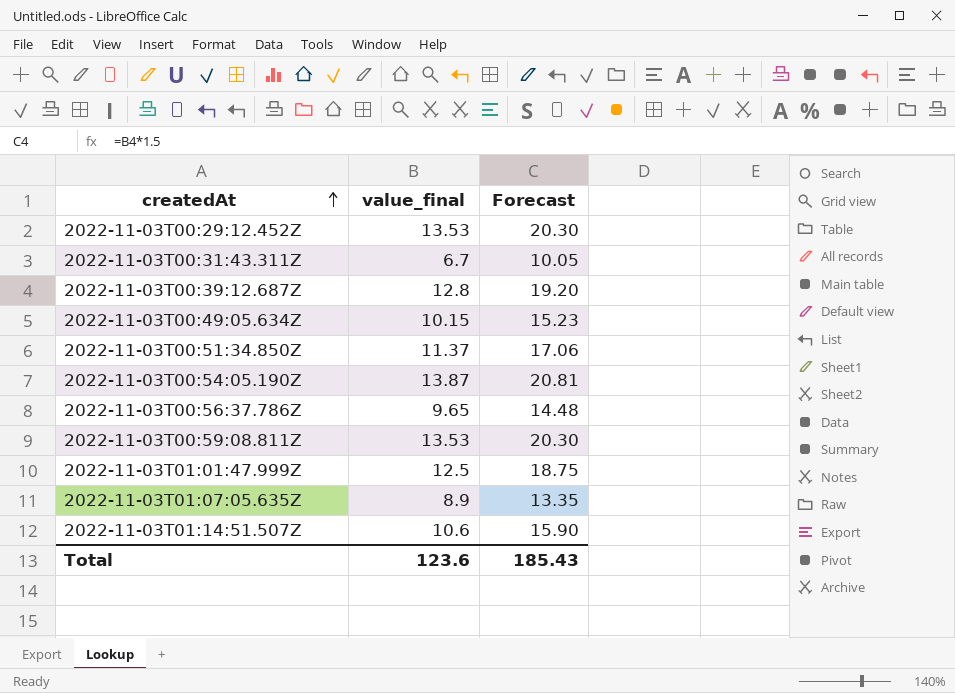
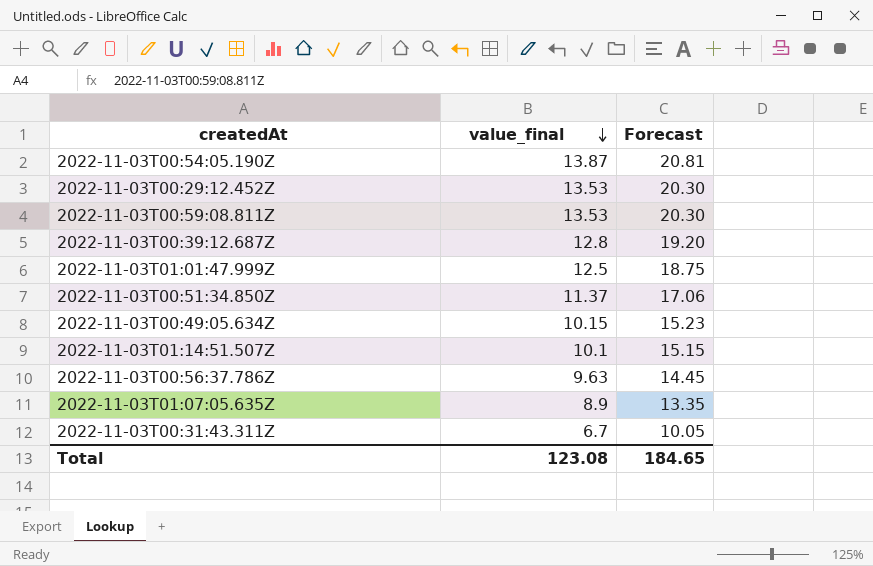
row order: createdAt ascending -> value_final descending
2022-11-03T01:14:51.507Z | value_final: 10.6 -> 10.1
2022-11-03T01:14:51.507Z | Forecast: 15.90 -> 15.15
2022-11-03T00:56:37.786Z | value_final: 9.65 -> 9.63
2022-11-03T00:56:37.786Z | Forecast: 14.48 -> 14.45
Total | value_final: 123.6 -> 123.08
Total | Forecast: 185.43 -> 184.65

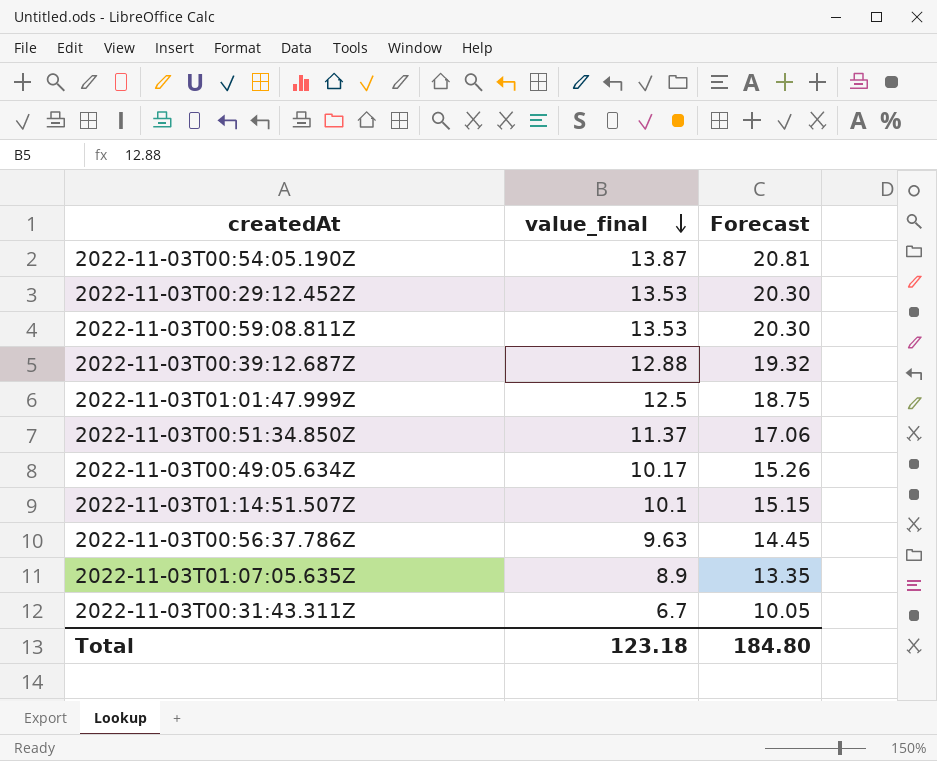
2022-11-03T00:39:12.687Z | value_final: 12.8 -> 12.88
2022-11-03T00:39:12.687Z | Forecast: 19.20 -> 19.32
2022-11-03T00:49:05.634Z | value_final: 10.15 -> 10.17
2022-11-03T00:49:05.634Z | Forecast: 15.23 -> 15.26
Total | value_final: 123.08 -> 123.18
Total | Forecast: 184.65 -> 184.80

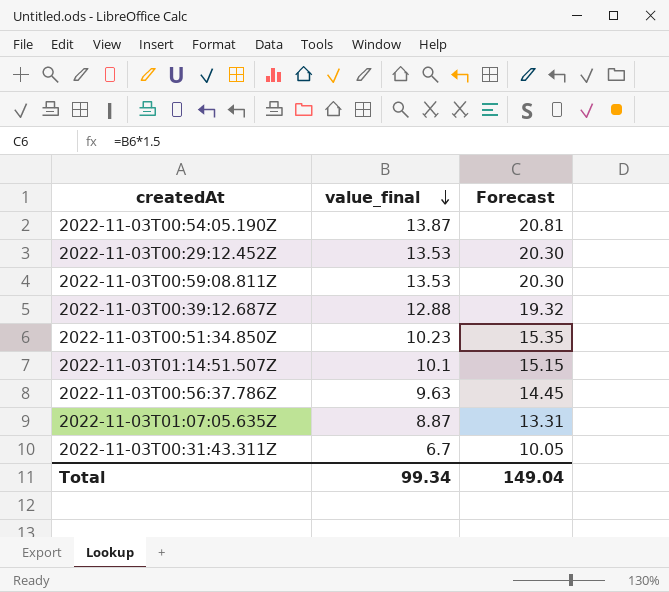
row 2022-11-03T01:01:47.999Z: 12.5 | 18.75 -> none
row 2022-11-03T00:49:05.634Z: 10.17 | 15.26 -> none
2022-11-03T00:51:34.850Z | value_final: 11.37 -> 10.23
2022-11-03T00:51:34.850Z | Forecast: 17.06 -> 15.35
2022-11-03T01:07:05.635Z | value_final: 8.9 -> 8.87
2022-11-03T01:07:05.635Z | Forecast: 13.35 -> 13.31
Total | value_final: 123.18 -> 99.34
Total | Forecast: 184.80 -> 149.04

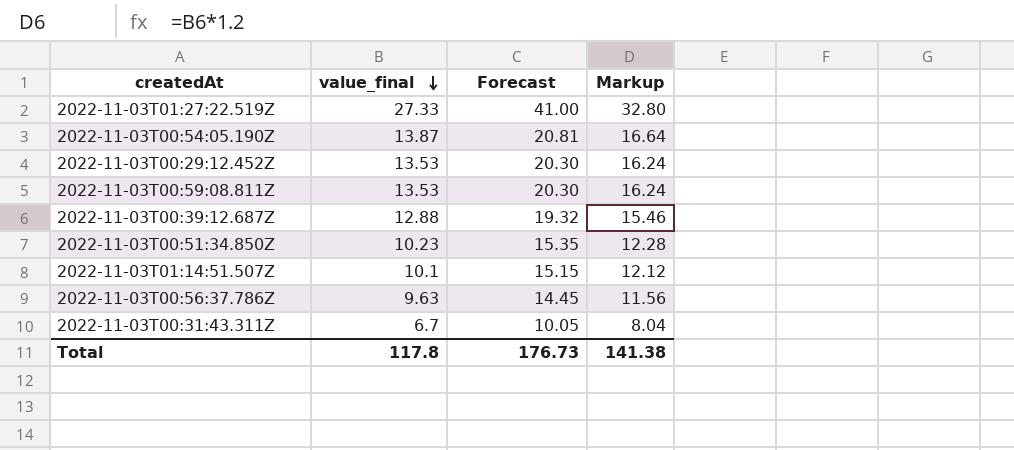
column Markup | formula: none -> [value_final] * 1.2
row 2022-11-03T01:07:05.635Z: 8.87 | 13.31 -> none
row 2022-11-03T01:27:22.519Z: none -> 27.33 | 41.00 | 32.80
Total | value_final: 99.34 -> 117.8
Total | Forecast: 149.04 -> 176.73

